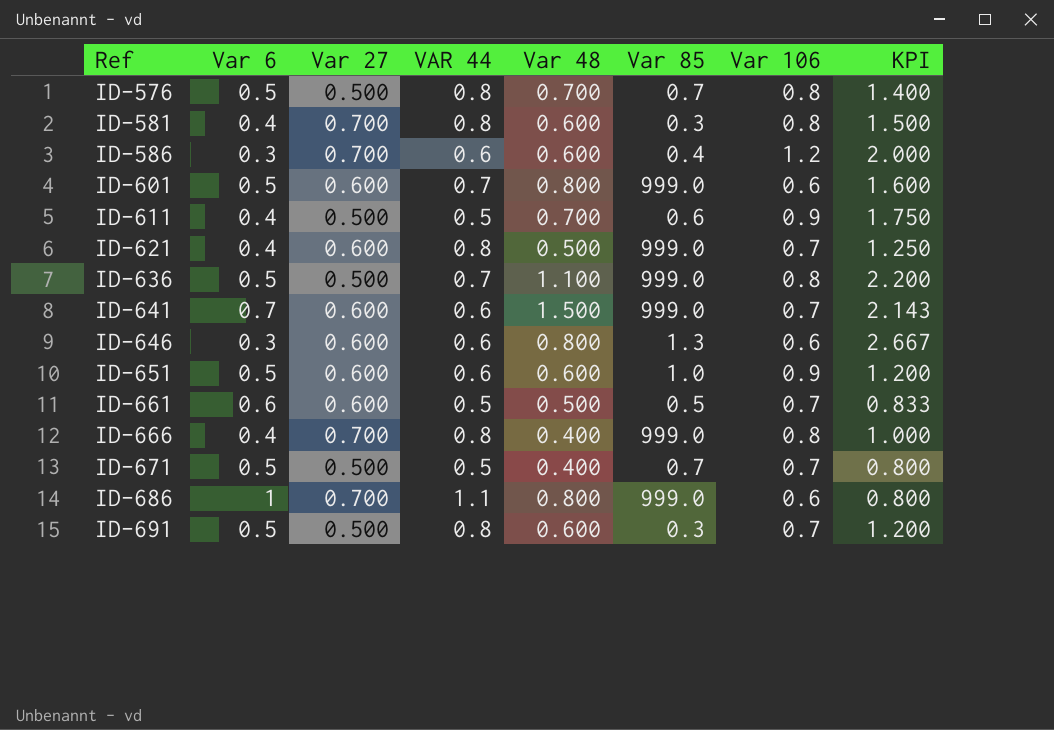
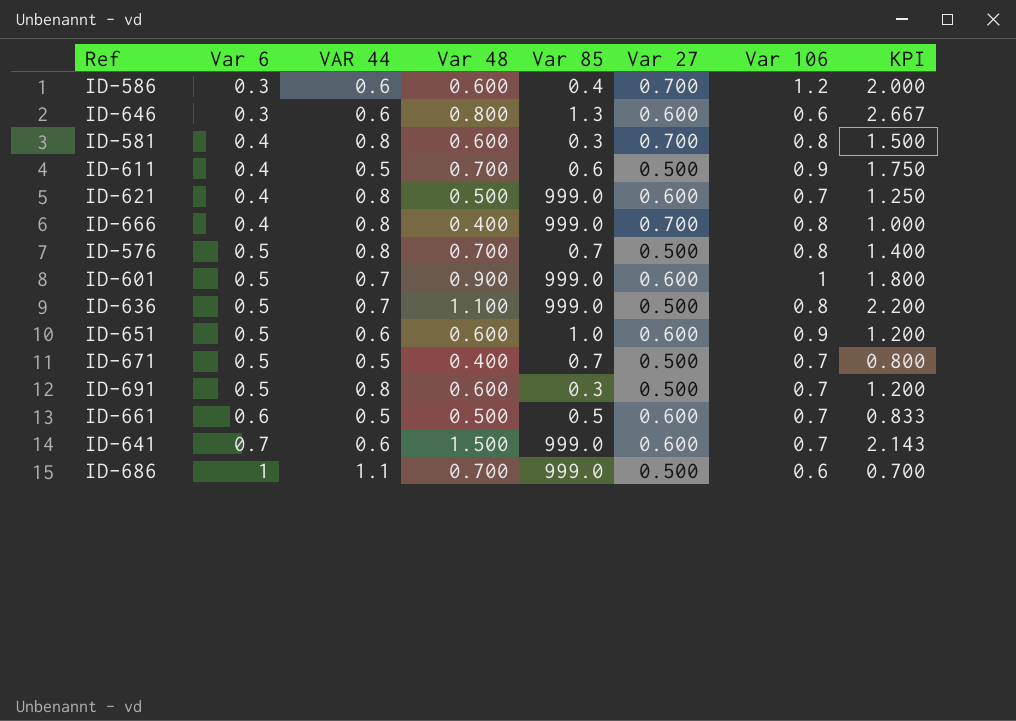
row order: Ref ascending -> Var 6 ascending
column Var 27 | position: 3 -> 6
ID-601 | Var 48: 0.800 -> 0.900
ID-601 | Var 106: 0.6 -> 1
ID-601 | KPI: 1.600 -> 1.800
ID-686 | Var 48: 0.800 -> 0.700
ID-686 | Var 27: 0.700 -> 0.500
ID-686 | KPI: 0.800 -> 0.700

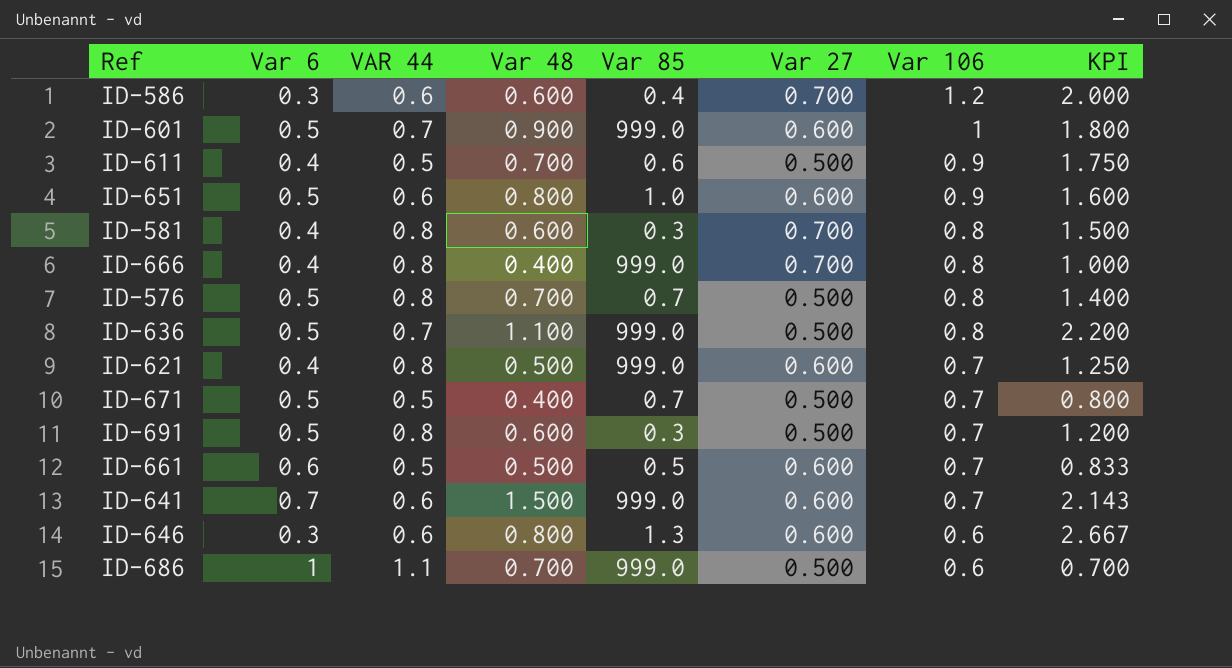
row order: Var 6 ascending -> Var 106 descending
ID-651 | Var 48: 0.600 -> 0.800
ID-651 | KPI: 1.200 -> 1.600

